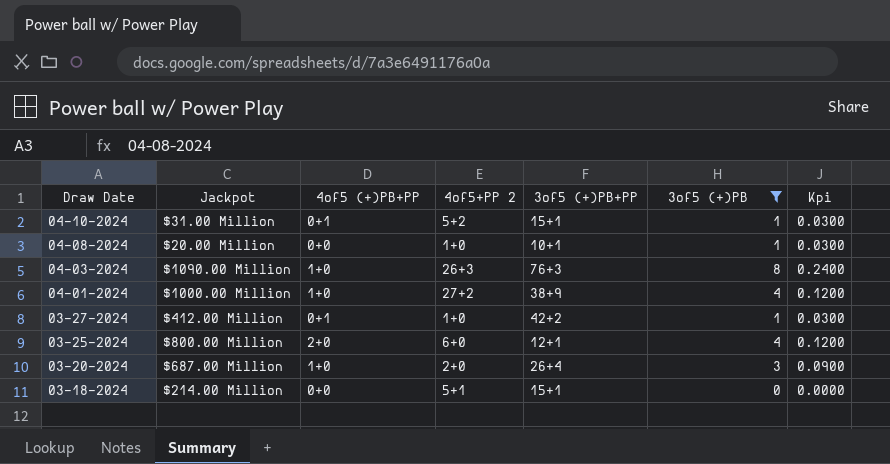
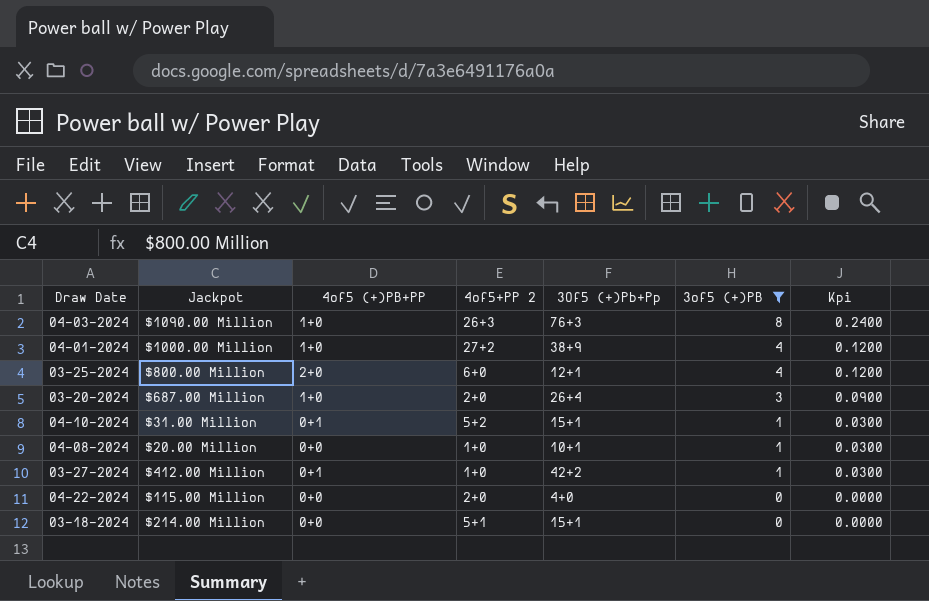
row order: Draw Date descending -> 3of5 (+)PB descending
column name: 3of5 (+)PB+PP -> 3Of5 (+)Pb+Pp
row 04-22-2024: none -> $115.00 Million | 0+0 | 2+0 | 4+0 | 0 | 0.0000

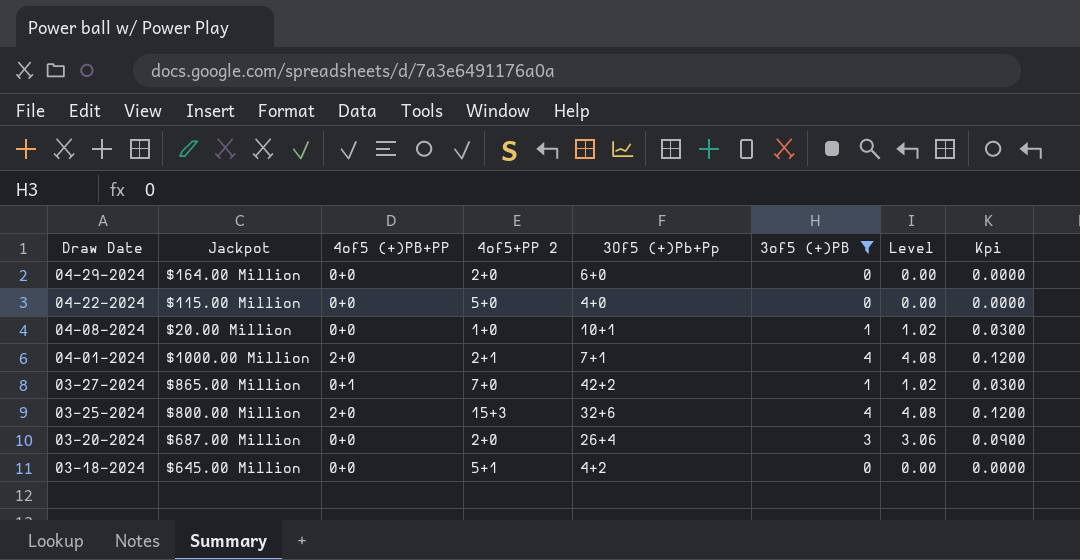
row order: 3of5 (+)PB descending -> Draw Date descending
column Level | formula: none -> [3of5 (+)PB] * 1.02
row 04-03-2024: $1090.00 Million | 1+0 | 26+3 | 76+3 | 8 | 0.2400 -> none
row 04-10-2024: $31.00 Million | 0+1 | 5+2 | 15+1 | 1 | 0.0300 -> none
row 04-29-2024: none -> $164.00 Million | 0+0 | 2+0 | 6+0 | 0 | 0.00 | 0.0000
04-22-2024 | 4of5+PP 2: 2+0 -> 5+0
04-01-2024 | 4of5 (+)PB+PP: 1+0 -> 2+0
04-01-2024 | 4of5+PP 2: 27+2 -> 2+1
04-01-2024 | 3Of5 (+)Pb+Pp: 38+9 -> 7+1
03-27-2024 | Jackpot: $412.00 Million -> $865.00 Million
03-27-2024 | 4of5+PP 2: 1+0 -> 7+0
03-25-2024 | 4of5+PP 2: 6+0 -> 15+3
03-25-2024 | 3Of5 (+)Pb+Pp: 12+1 -> 32+6
03-20-2024 | 4of5 (+)PB+PP: 1+0 -> 0+0
03-18-2024 | Jackpot: $214.00 Million -> $645.00 Million
03-18-2024 | 3Of5 (+)Pb+Pp: 15+1 -> 4+2

